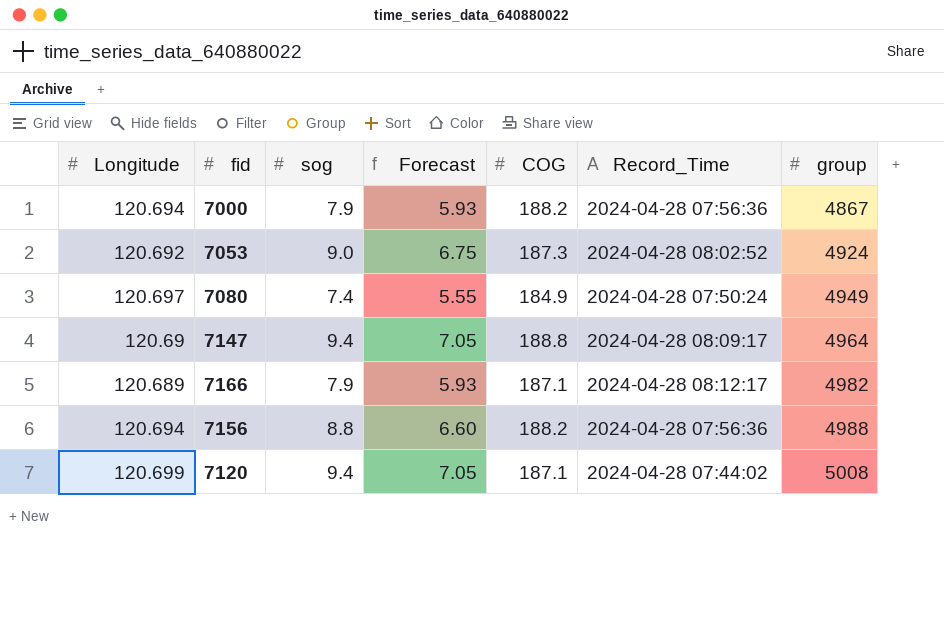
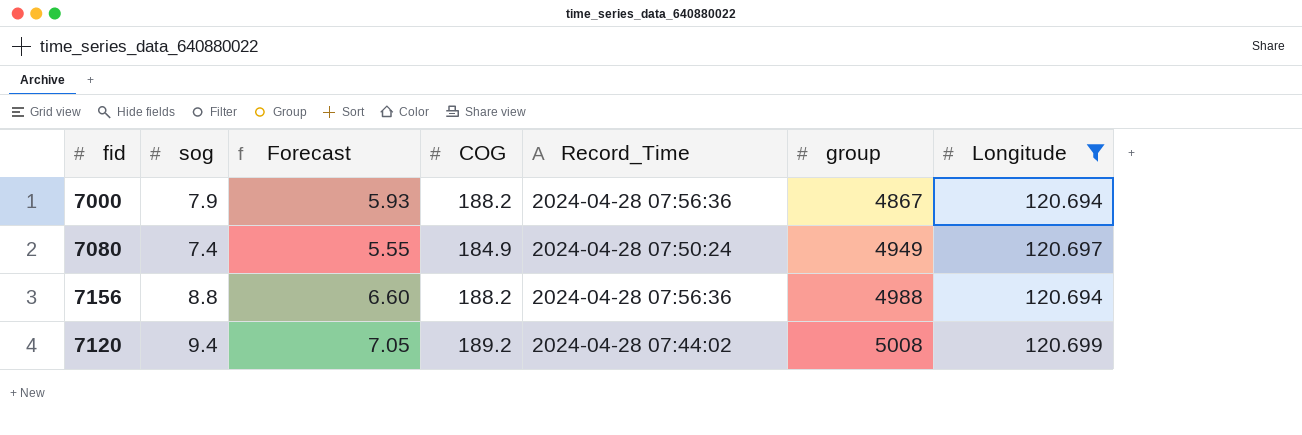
filter: none -> Longitude >= 120.694
column Longitude | position: 1 -> 7
7120 | COG: 187.1 -> 189.2

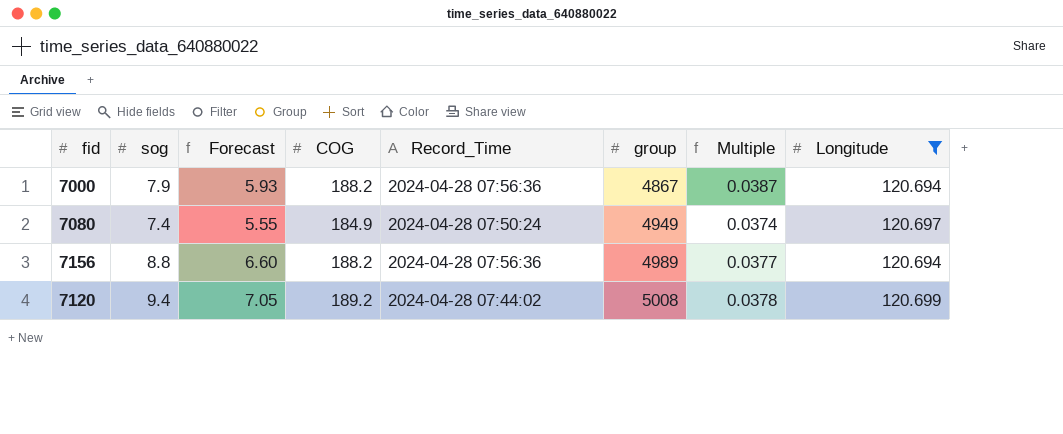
column Multiple | formula: none -> [COG] / [group]
7156 | group: 4988 -> 4989

